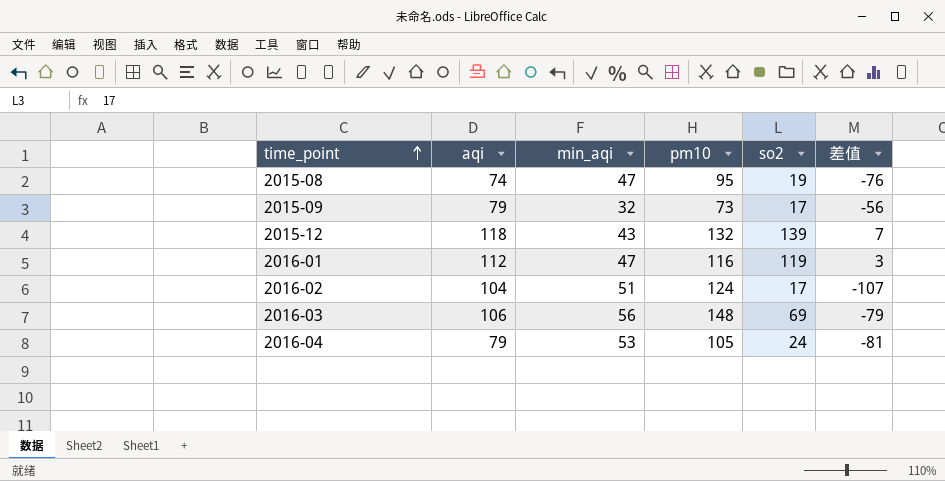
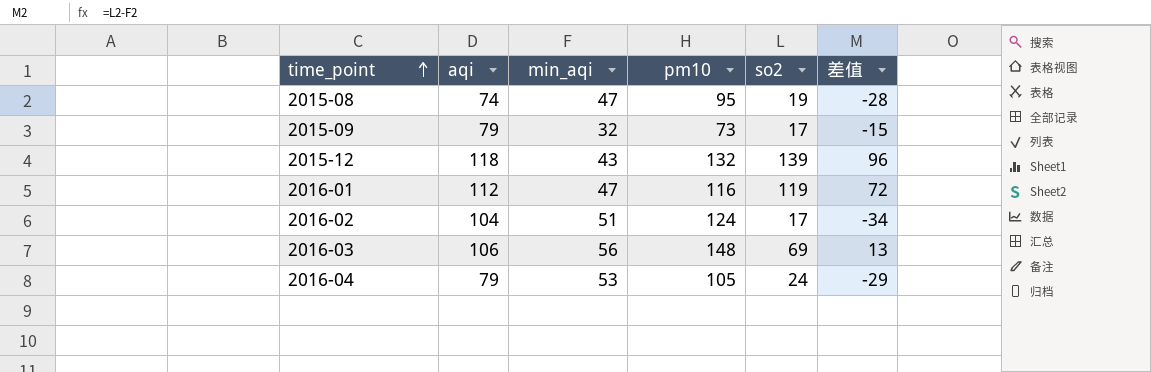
column 差值 | formula: [so2] - [pm10] -> [so2] - [min_aqi]

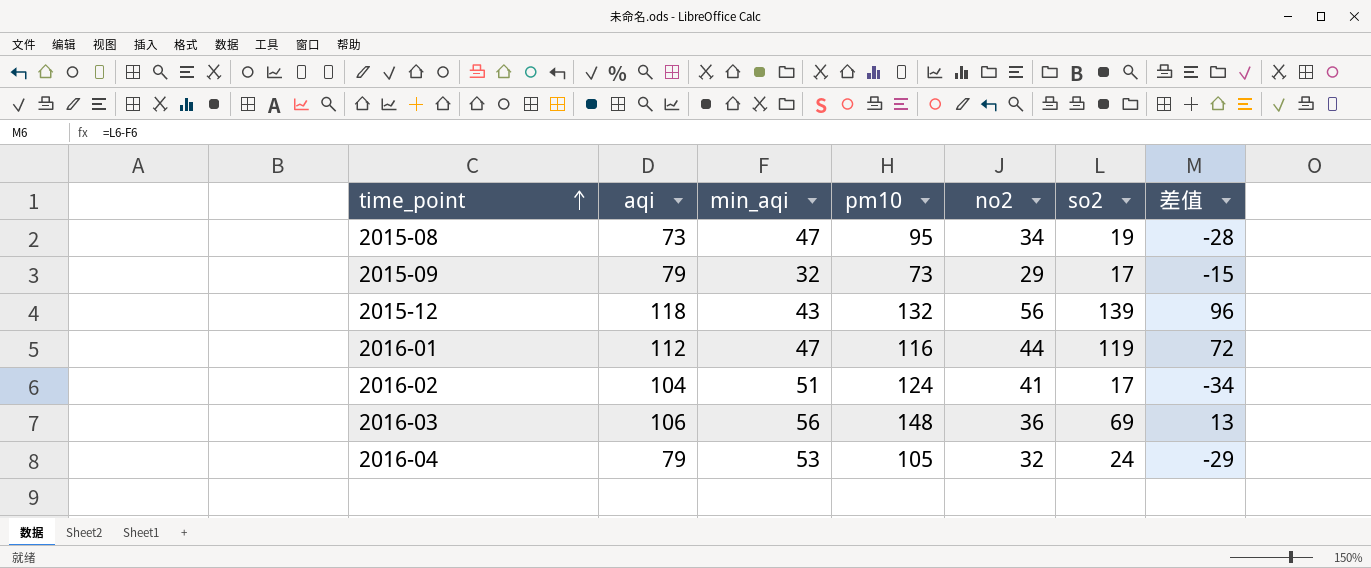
column no2 | position: none -> 5
2015-08 | aqi: 74 -> 73

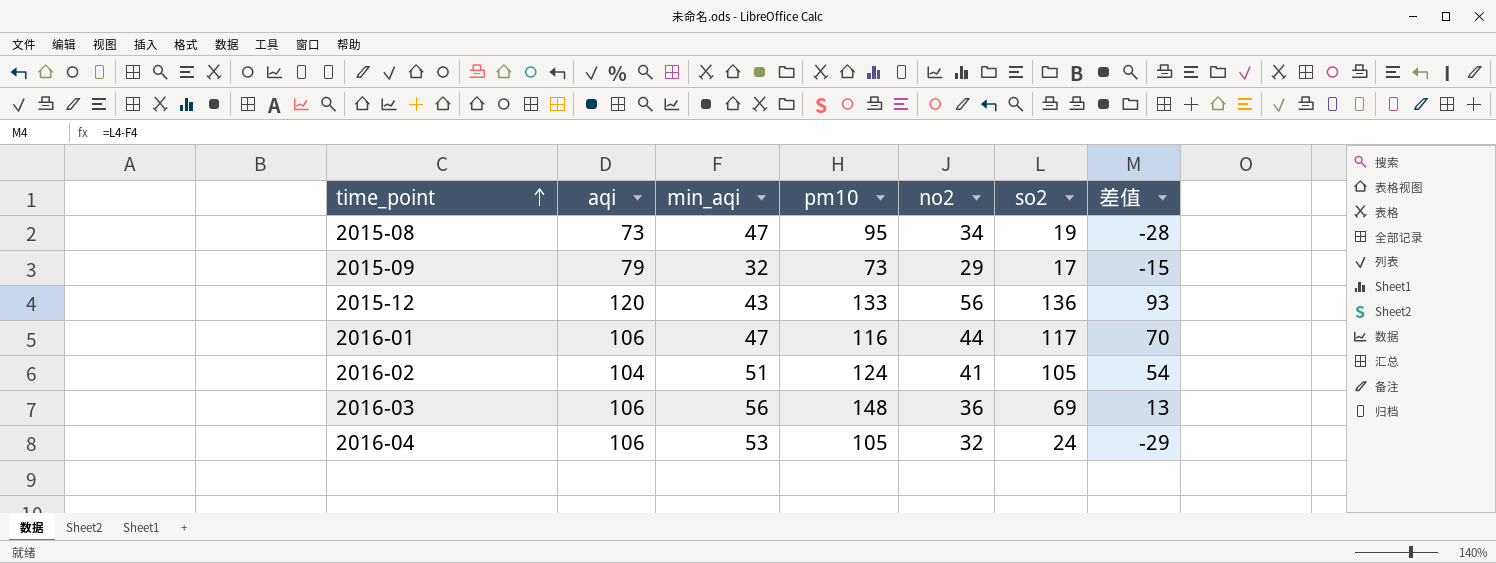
2015-12 | aqi: 118 -> 120
2015-12 | pm10: 132 -> 133
2015-12 | so2: 139 -> 136
2015-12 | 差值: 96 -> 93
2016-01 | aqi: 112 -> 106
2016-01 | so2: 119 -> 117
2016-01 | 差值: 72 -> 70
2016-02 | so2: 17 -> 105
2016-02 | 差值: -34 -> 54
2016-04 | aqi: 79 -> 106

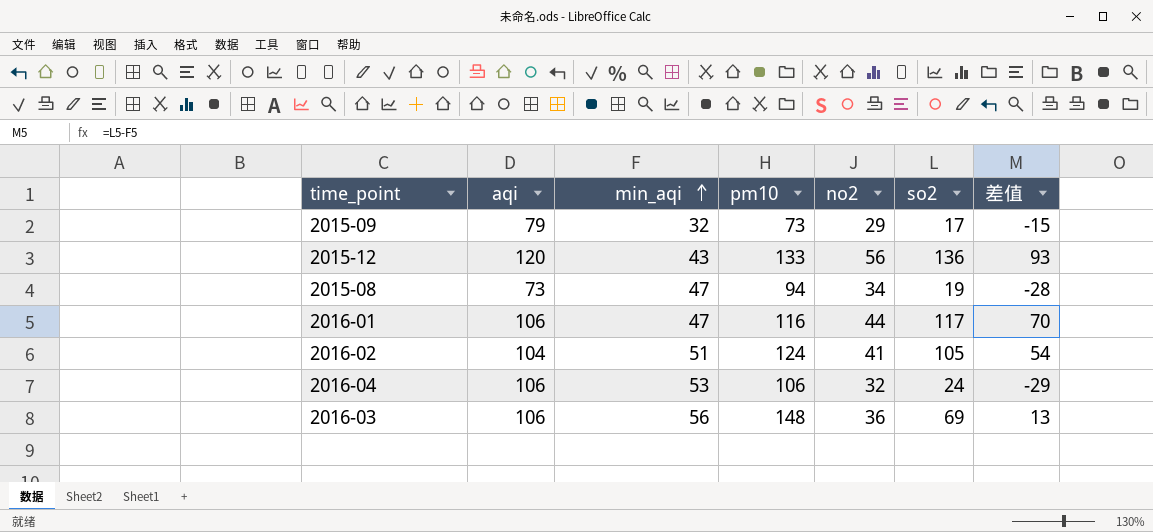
row order: time_point ascending -> min_aqi ascending
2015-08 | pm10: 95 -> 94
2016-04 | pm10: 105 -> 106

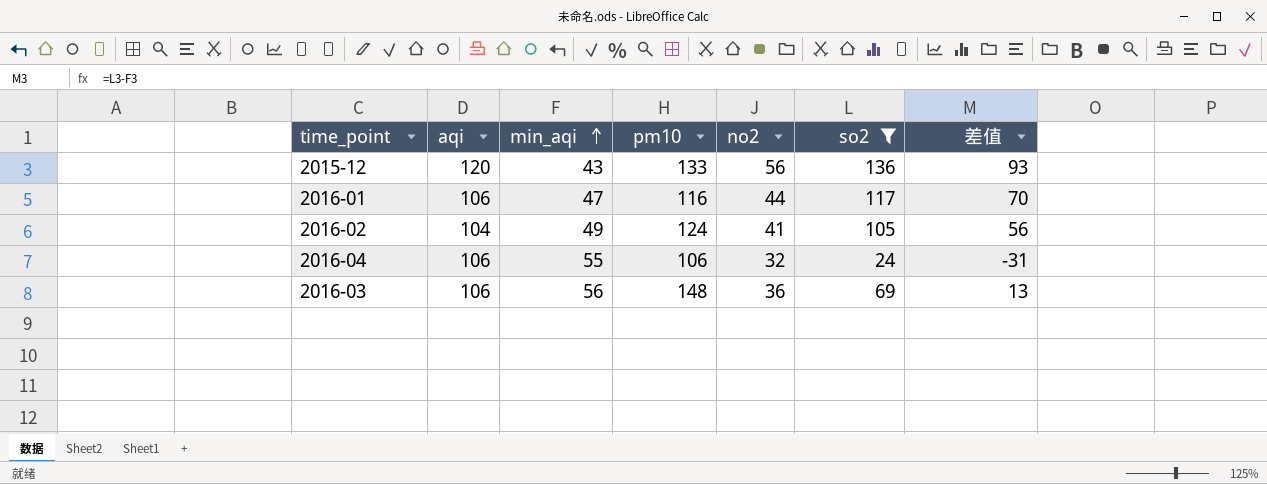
filter: none -> so2 >= 24
2016-02 | min_aqi: 51 -> 49
2016-02 | 差值: 54 -> 56
2016-04 | min_aqi: 53 -> 55
2016-04 | 差值: -29 -> -31

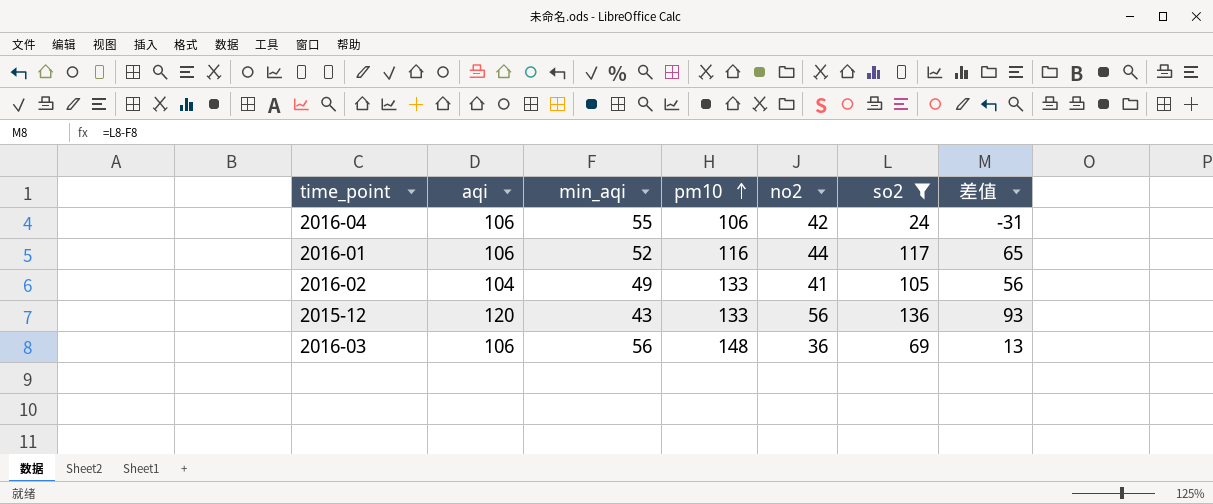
row order: min_aqi ascending -> pm10 ascending
2016-04 | no2: 32 -> 42
2016-01 | min_aqi: 47 -> 52
2016-01 | 差值: 70 -> 65
2016-02 | pm10: 124 -> 133

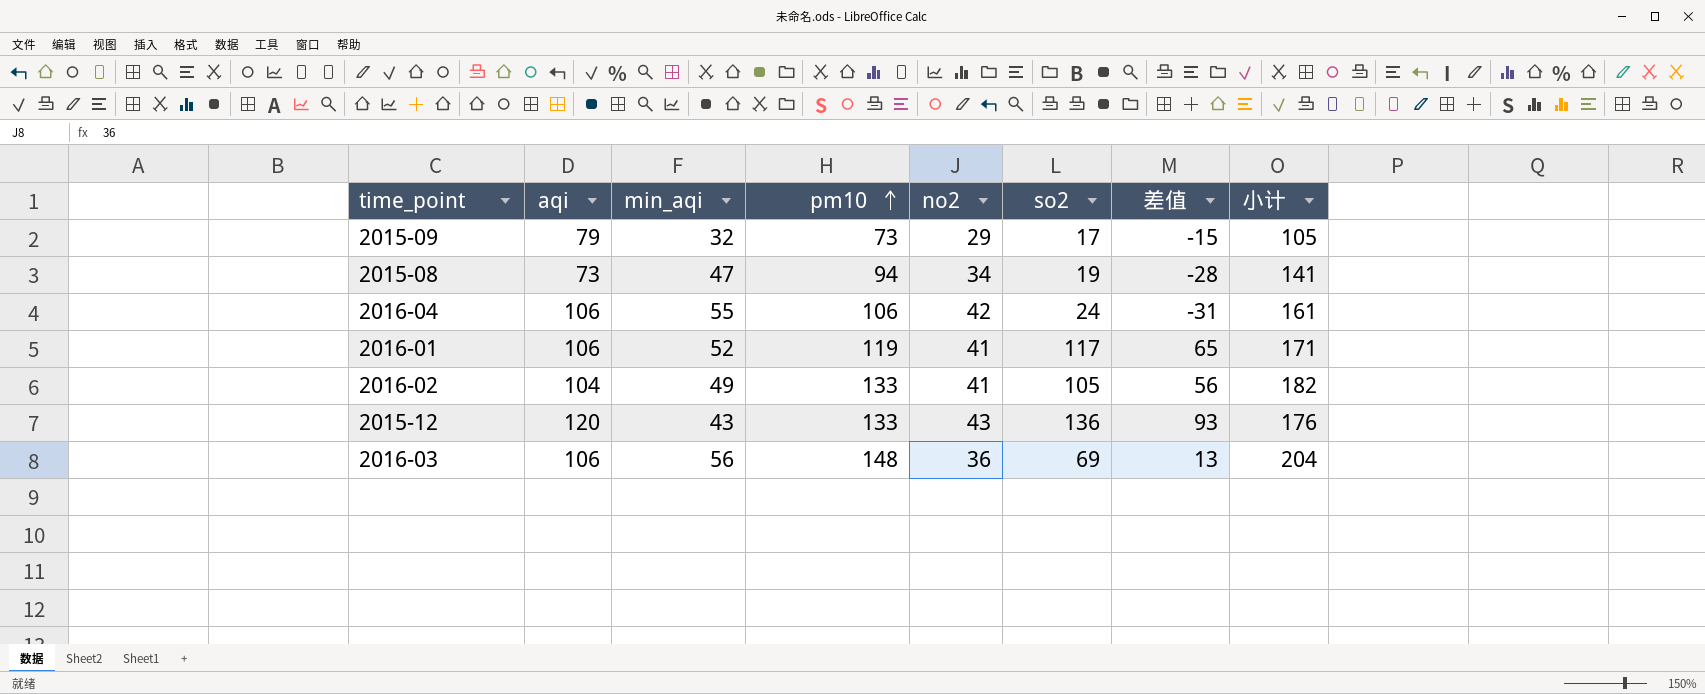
filter: so2 >= 24 -> none
column 小计 | formula: none -> [min_aqi] + [pm10]
2016-01 | pm10: 116 -> 119
2016-01 | no2: 44 -> 41
2015-12 | no2: 56 -> 43

